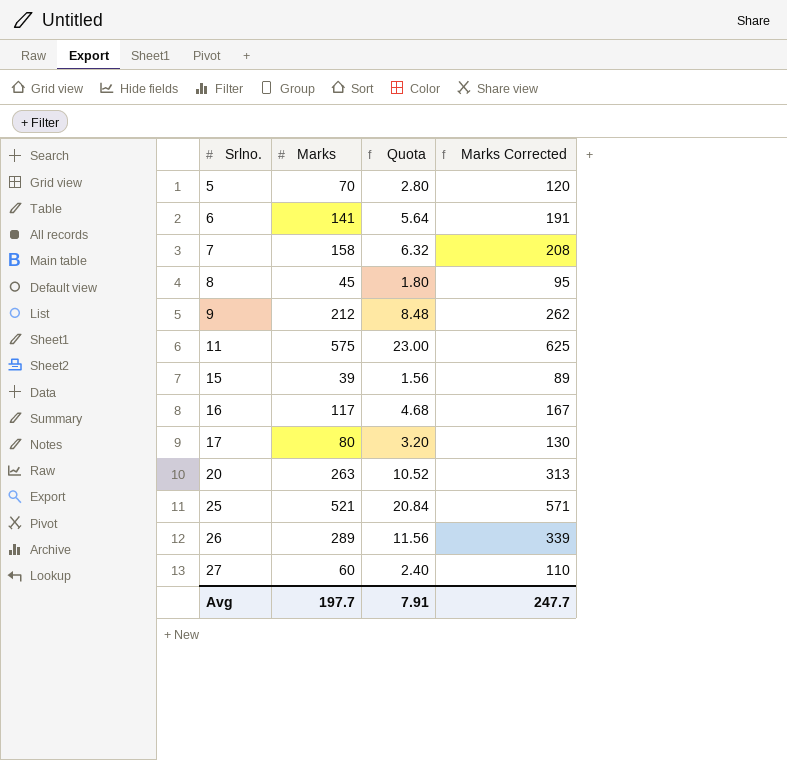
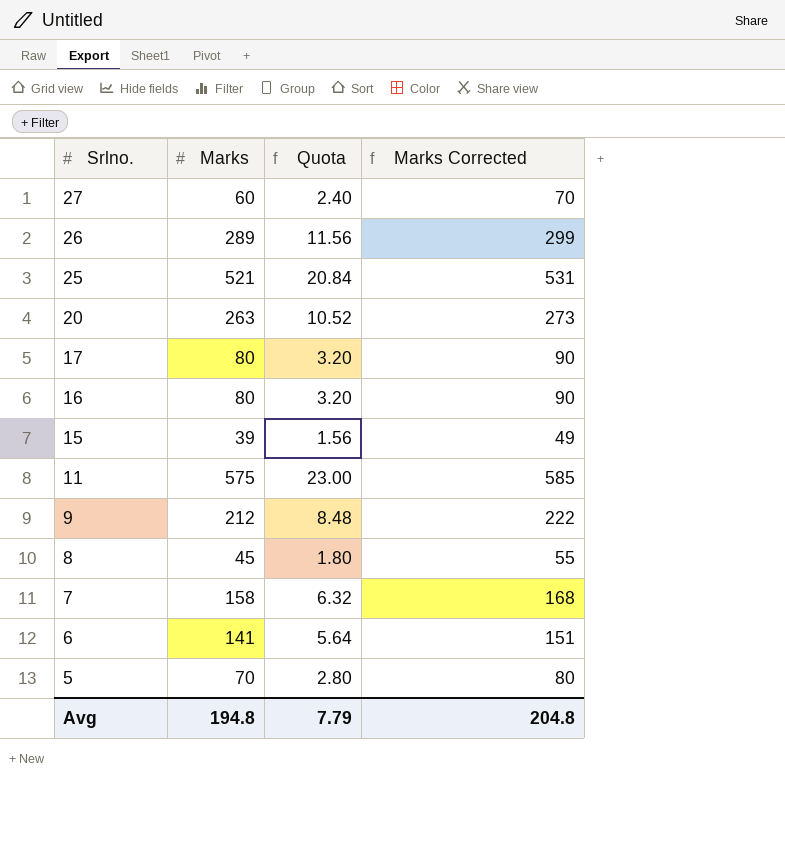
row order: Srlno. ascending -> Srlno. descending
column Marks Corrected | formula: [Marks] + 50 -> [Marks] + 10
16 | Marks: 117 -> 80
16 | Quota: 4.68 -> 3.20
Avg | Marks: 197.7 -> 194.8
Avg | Quota: 7.91 -> 7.79
Avg | Marks Corrected: 247.7 -> 204.8

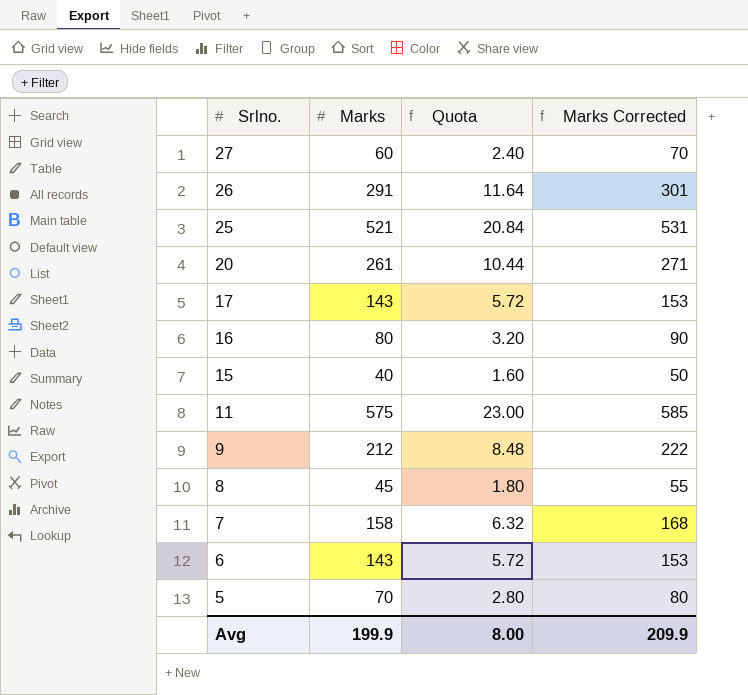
26 | Marks: 289 -> 291
26 | Quota: 11.56 -> 11.64
26 | Marks Corrected: 299 -> 301
20 | Marks: 263 -> 261
20 | Quota: 10.52 -> 10.44
20 | Marks Corrected: 273 -> 271
17 | Marks: 80 -> 143
17 | Quota: 3.20 -> 5.72
17 | Marks Corrected: 90 -> 153
15 | Marks: 39 -> 40
15 | Quota: 1.56 -> 1.60
15 | Marks Corrected: 49 -> 50
6 | Marks: 141 -> 143
6 | Quota: 5.64 -> 5.72
6 | Marks Corrected: 151 -> 153
Avg | Marks: 194.8 -> 199.9
Avg | Quota: 7.79 -> 8.00
Avg | Marks Corrected: 204.8 -> 209.9

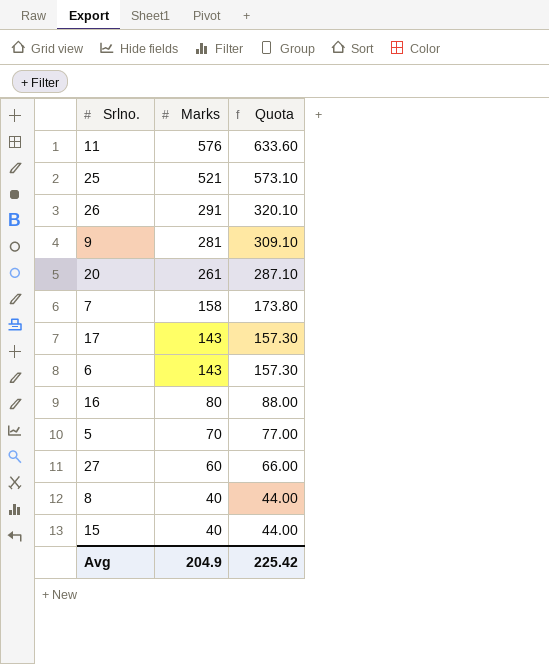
row order: Srlno. descending -> Marks descending
column Marks Corrected | formula: [Marks] + 10 -> none
column Quota | formula: [Marks] * 0.04 -> [Marks] * 1.1
11 | Marks: 575 -> 576
9 | Marks: 212 -> 281
8 | Marks: 45 -> 40
Avg | Marks: 199.9 -> 204.9
Avg | Quota: 8.00 -> 225.42

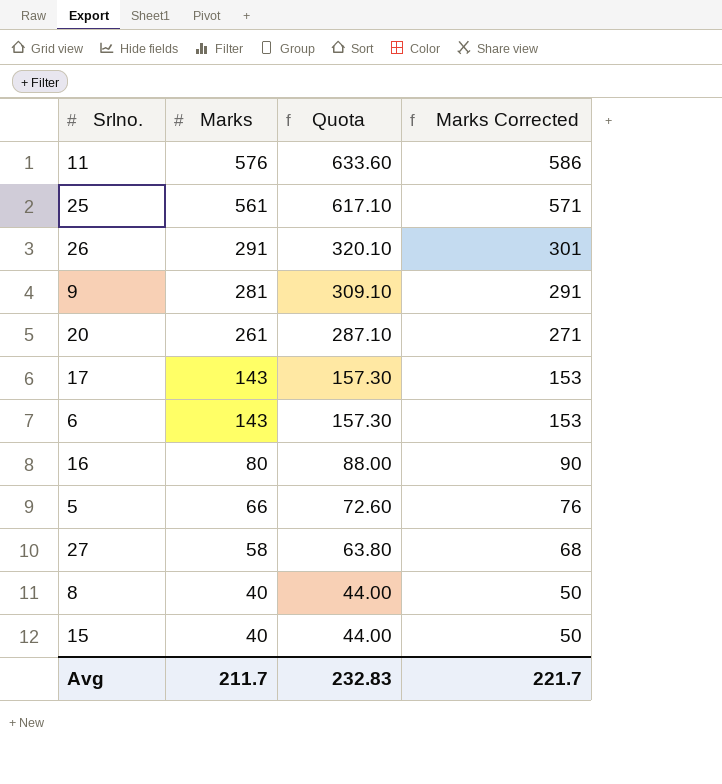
column Marks Corrected | formula: none -> [Marks] + 10
row 7: 158 | 173.80 -> none
25 | Marks: 521 -> 561
25 | Quota: 573.10 -> 617.10
5 | Marks: 70 -> 66
5 | Quota: 77.00 -> 72.60
27 | Marks: 60 -> 58
27 | Quota: 66.00 -> 63.80
Avg | Marks: 204.9 -> 211.7
Avg | Quota: 225.42 -> 232.83

